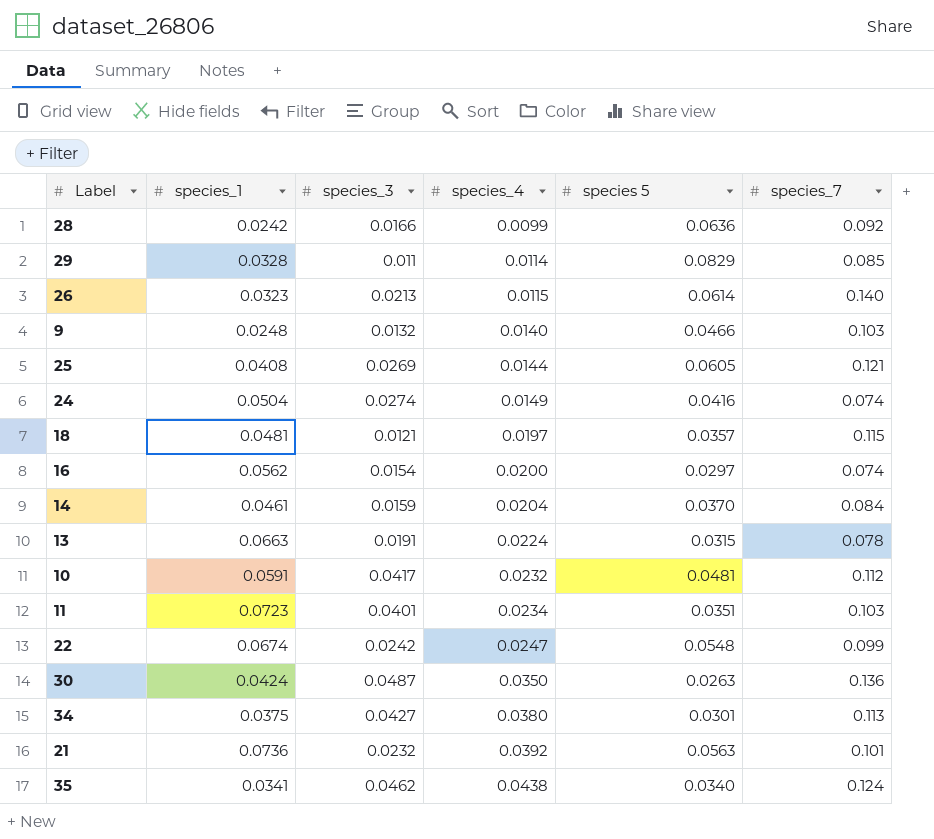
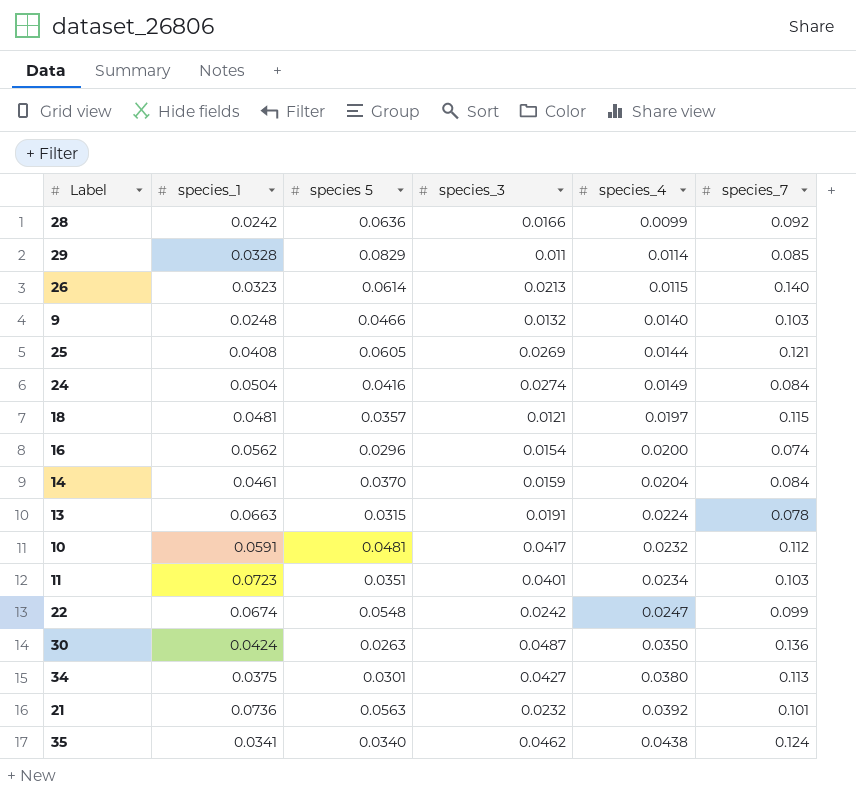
column species 5 | position: 5 -> 3
24 | species_7: 0.074 -> 0.084
16 | species 5: 0.0297 -> 0.0296

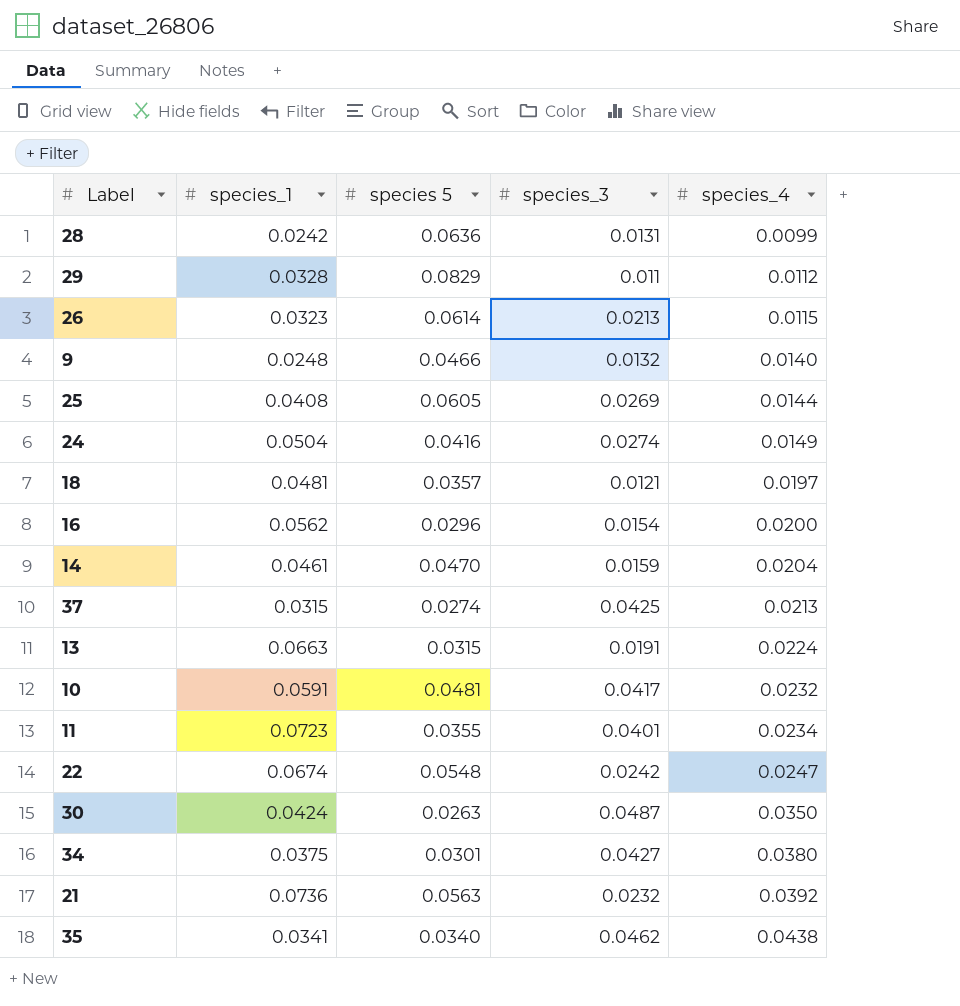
column species_7 | position: 6 -> none
28 | species_3: 0.0166 -> 0.0131
29 | species_4: 0.0114 -> 0.0112
14 | species 5: 0.0370 -> 0.0470
row 37: none -> 0.0315 | 0.0274 | 0.0425 | 0.0213
11 | species 5: 0.0351 -> 0.0355

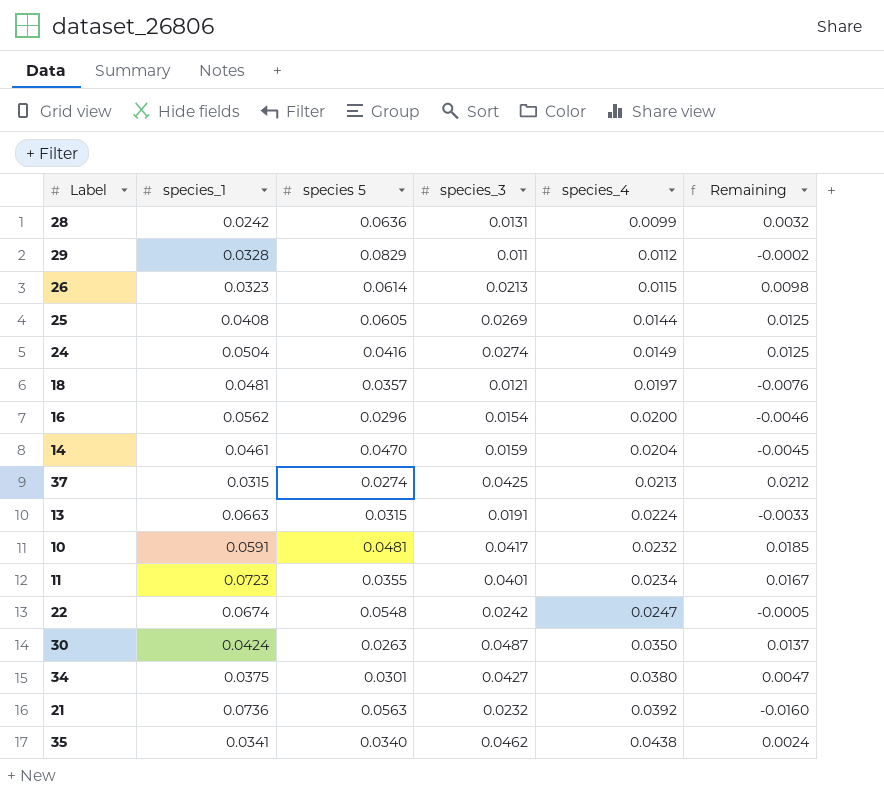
column Remaining | formula: none -> [species_3] - [species_4]
row 9: 0.0248 | 0.0466 | 0.0132 | 0.0140 -> none

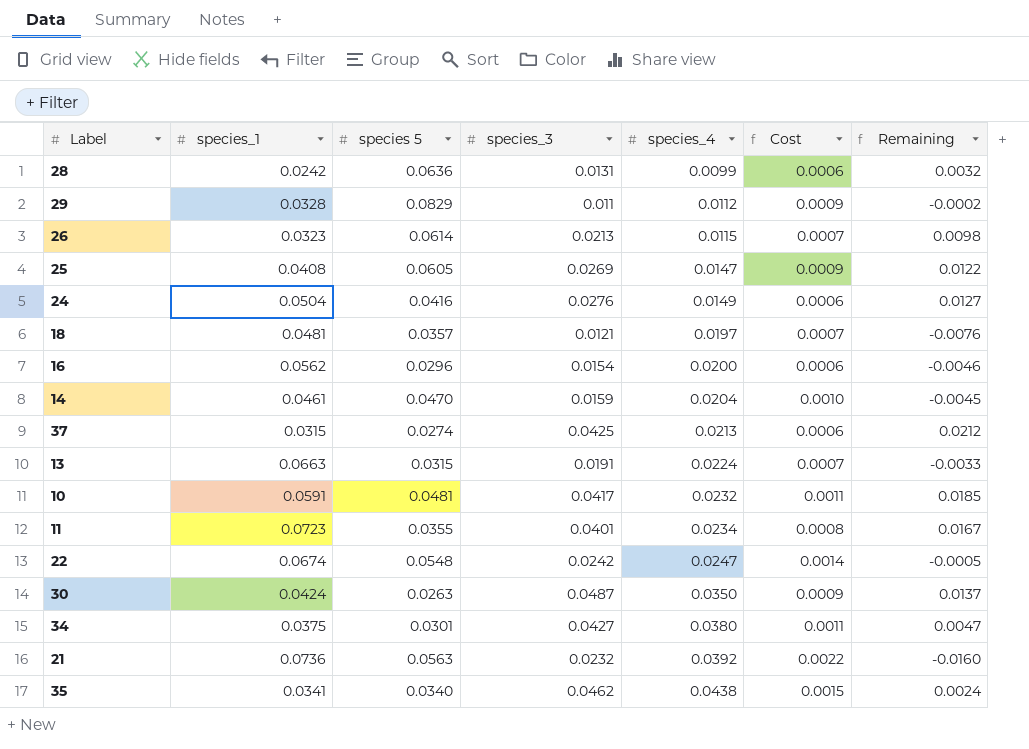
column Cost | formula: none -> [species 5] * [species_4]
25 | species_4: 0.0144 -> 0.0147
25 | Remaining: 0.0125 -> 0.0122
24 | species_3: 0.0274 -> 0.0276
24 | Remaining: 0.0125 -> 0.0127

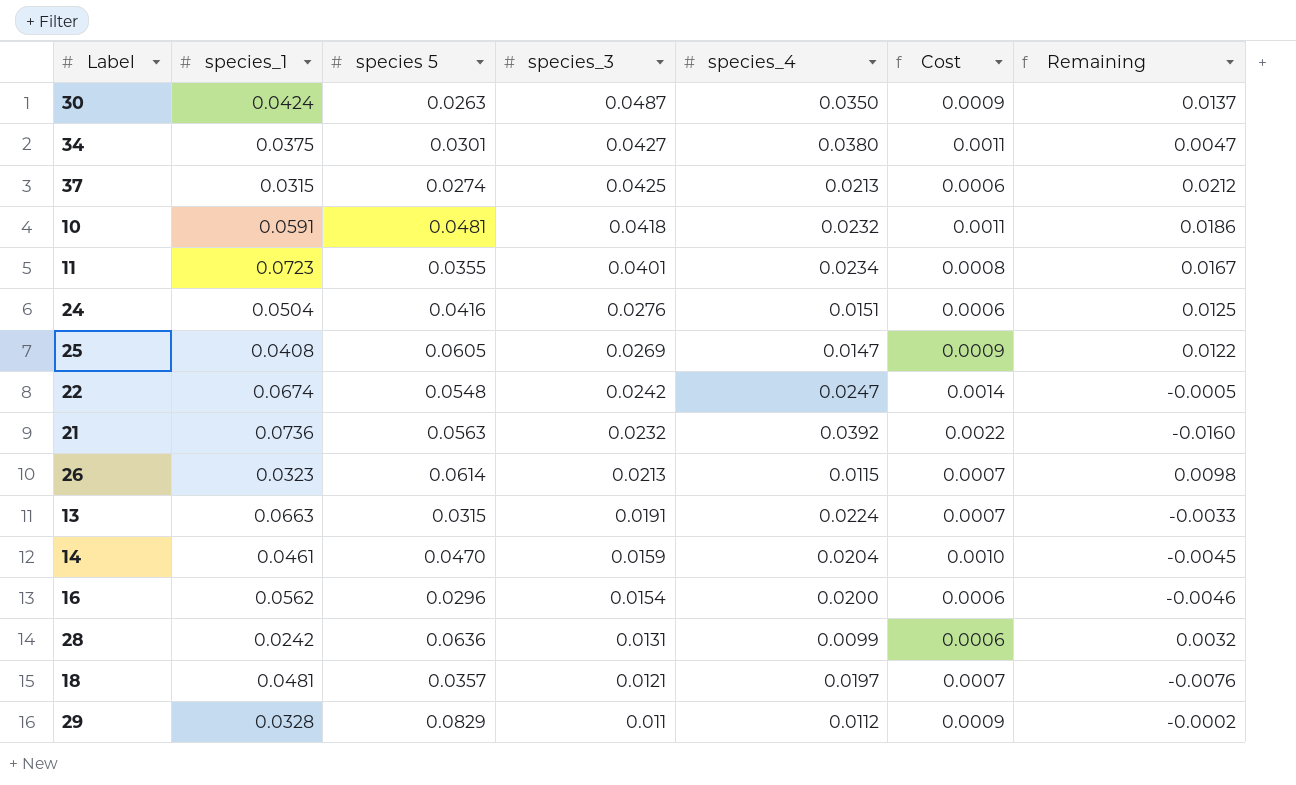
row order: species_4 ascending -> species_3 descending
row 35: 0.0341 | 0.0340 | 0.0462 | 0.0438 | 0.0015 | 0.0024 -> none
10 | species_3: 0.0417 -> 0.0418
10 | Remaining: 0.0185 -> 0.0186
24 | species_4: 0.0149 -> 0.0151
24 | Remaining: 0.0127 -> 0.0125

